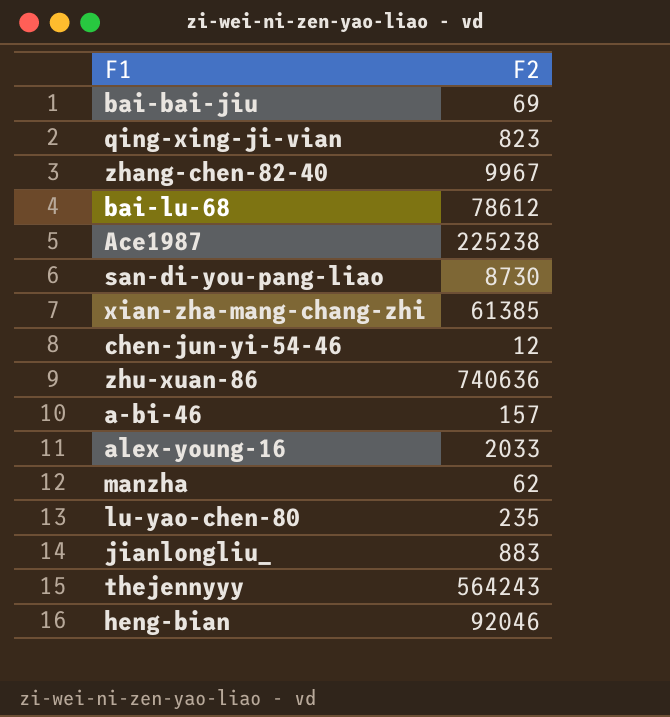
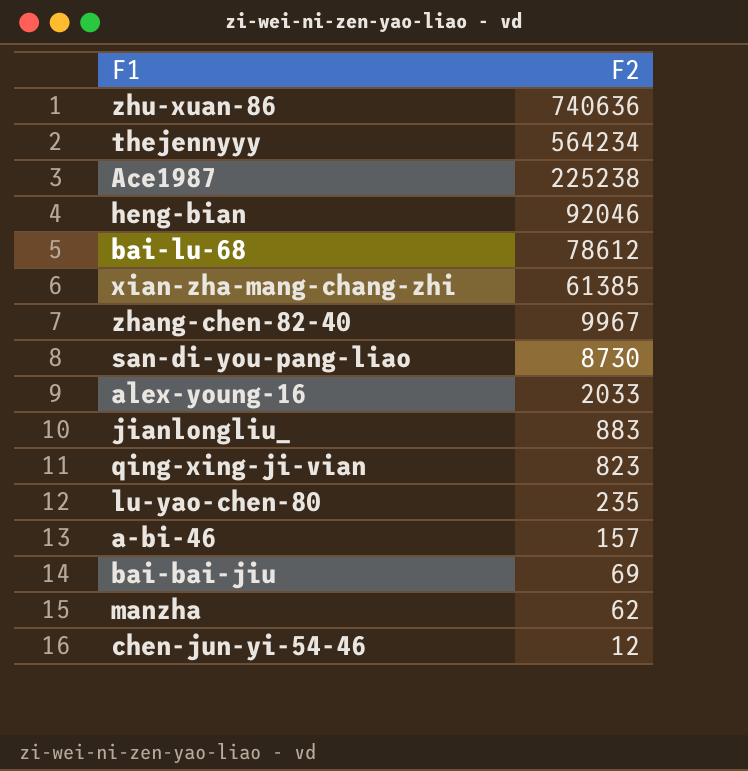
row order: none -> F2 descending
thejennyyy | F2: 564243 -> 564234

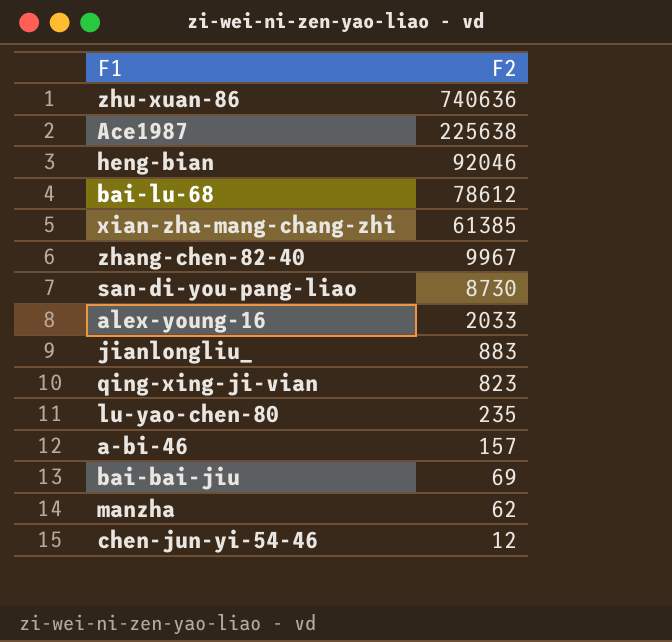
row thejennyyy: 564234 -> none
Ace1987 | F2: 225238 -> 225638

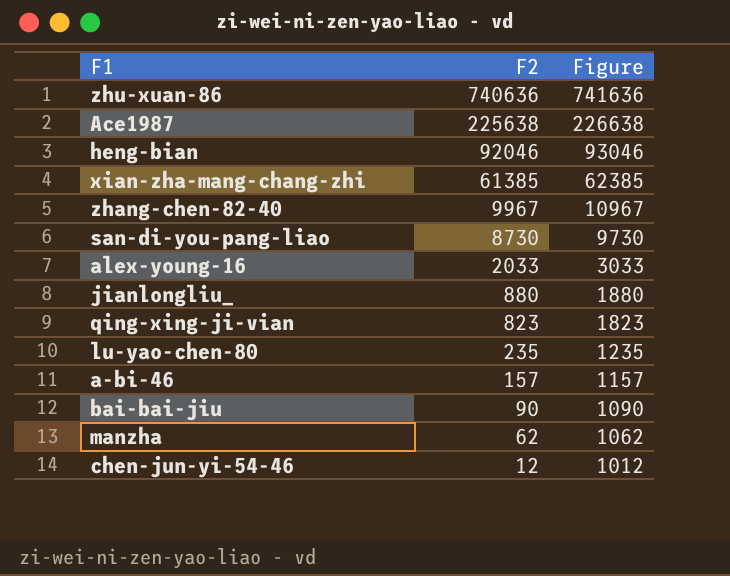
column Figure | formula: none -> [F2] + 1000
row bai-lu-68: 78612 -> none
jianlongliu_ | F2: 883 -> 880
bai-bai-jiu | F2: 69 -> 90

